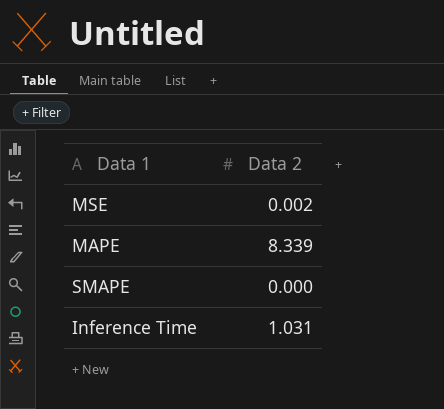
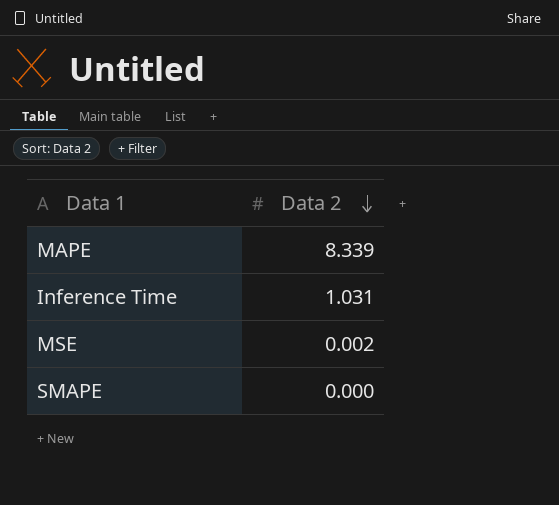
row order: none -> Data 2 descending

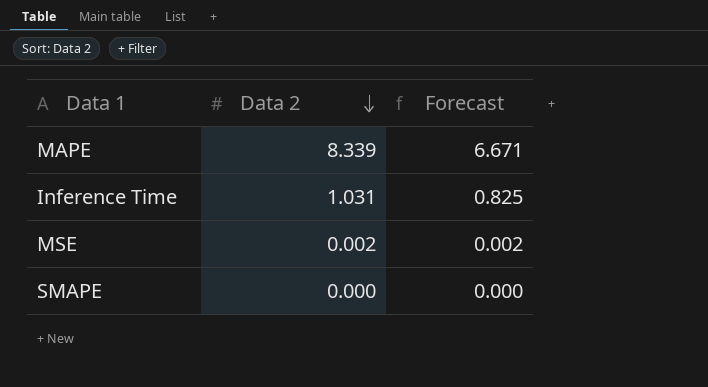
column Forecast | formula: none -> [Data 2] * 0.8

